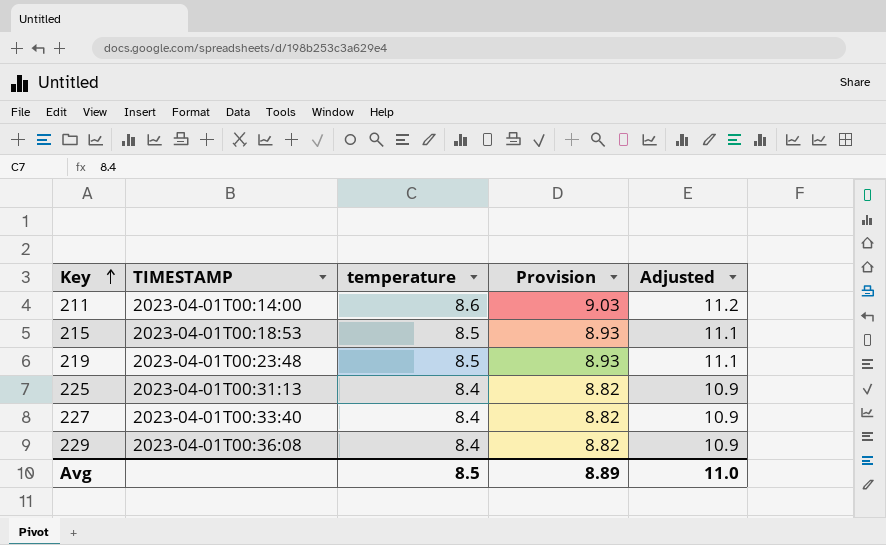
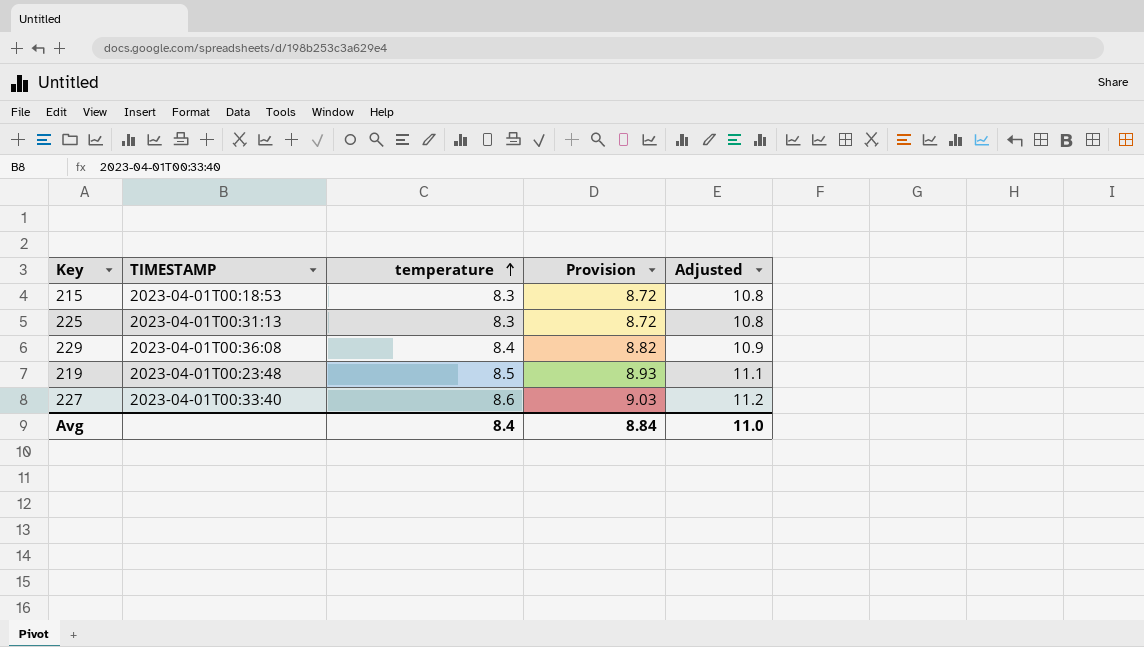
row order: Key ascending -> temperature ascending
row 211: 2023-04-01T00:14:00 | 8.6 | 9.03 | 11.2 -> none
215 | temperature: 8.5 -> 8.3
215 | Provision: 8.93 -> 8.72
215 | Adjusted: 11.1 -> 10.8
225 | temperature: 8.4 -> 8.3
225 | Provision: 8.82 -> 8.72
225 | Adjusted: 10.9 -> 10.8
227 | temperature: 8.4 -> 8.6
227 | Provision: 8.82 -> 9.03
227 | Adjusted: 10.9 -> 11.2
Avg | temperature: 8.5 -> 8.4
Avg | Provision: 8.89 -> 8.84

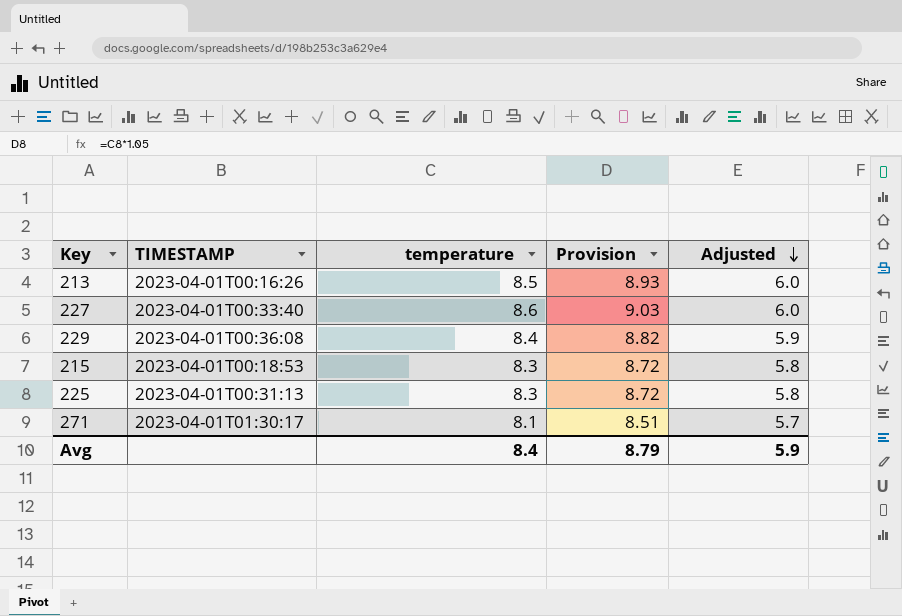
row order: temperature ascending -> Adjusted descending
column Adjusted | formula: [temperature] * 1.3 -> [temperature] * 0.7
row 219: 2023-04-01T00:23:48 | 8.5 | 8.93 | 11.1 -> none
row 213: none -> 2023-04-01T00:16:26 | 8.5 | 8.93 | 6.0
row 271: none -> 2023-04-01T01:30:17 | 8.1 | 8.51 | 5.7
Avg | Provision: 8.84 -> 8.79
Avg | Adjusted: 11.0 -> 5.9

